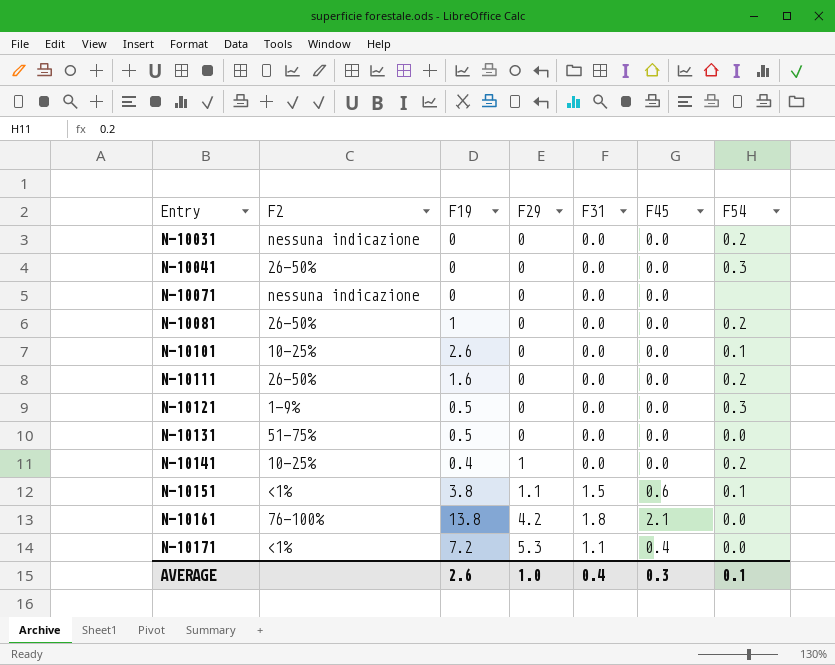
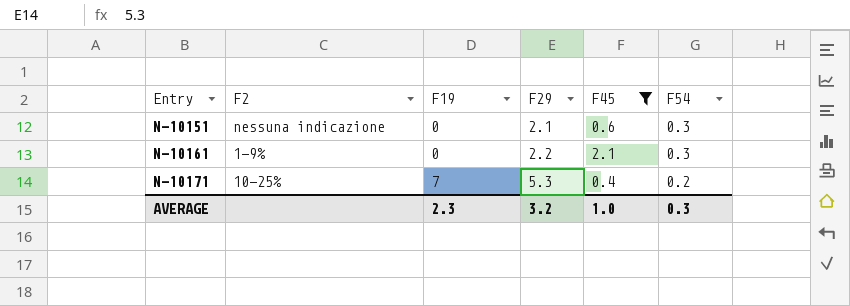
filter: none -> F45 != 0.0
column F31 | position: 5 -> none
N-10151 | F2: <1% -> nessuna indicazione
N-10151 | F19: 3.8 -> 0
N-10151 | F29: 1.1 -> 2.1
N-10151 | F54: 0.1 -> 0.3
N-10161 | F2: 76-100% -> 1-9%
N-10161 | F19: 13.8 -> 0
N-10161 | F29: 4.2 -> 2.2
N-10161 | F54: 0.0 -> 0.3
N-10171 | F2: <1% -> 10-25%
N-10171 | F19: 7.2 -> 7
N-10171 | F54: 0.0 -> 0.2
AVERAGE | F19: 2.6 -> 2.3
AVERAGE | F29: 1.0 -> 3.2
AVERAGE | F45: 0.3 -> 1.0
AVERAGE | F54: 0.1 -> 0.3

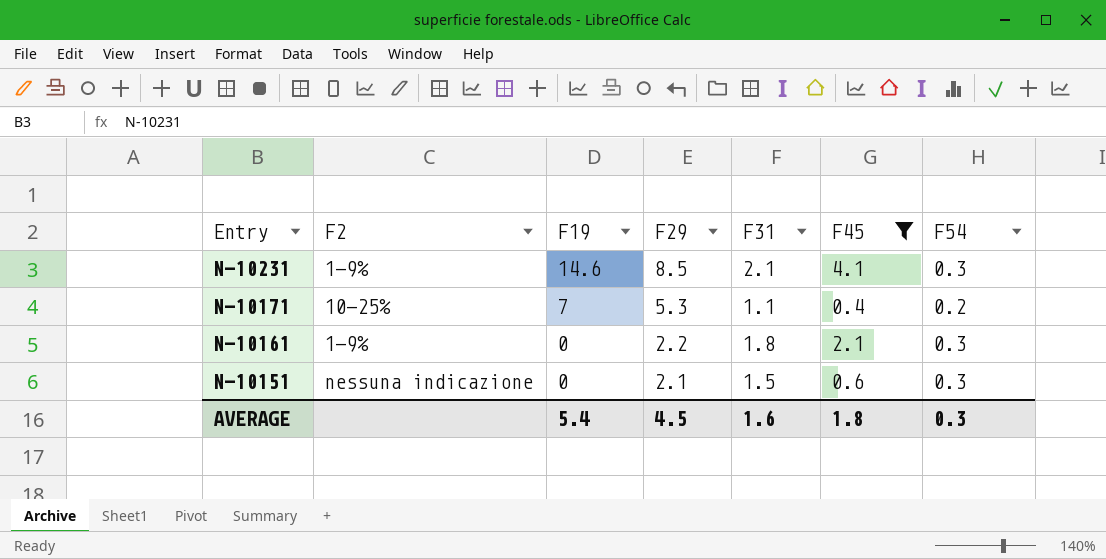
row order: Entry ascending -> Entry descending
column F31 | position: none -> 5
row N-10231: none -> 1-9% | 14.6 | 8.5 | 2.1 | 4.1 | 0.3
AVERAGE | F19: 2.3 -> 5.4
AVERAGE | F29: 3.2 -> 4.5
AVERAGE | F45: 1.0 -> 1.8

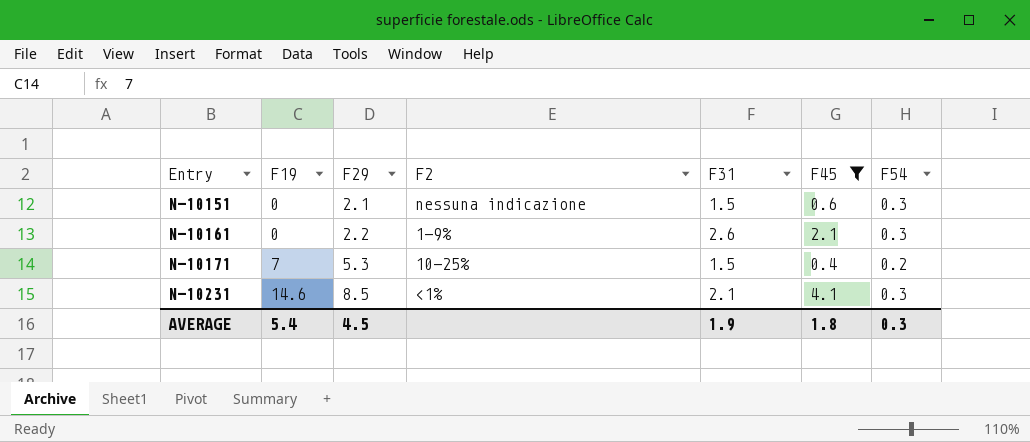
row order: Entry descending -> Entry ascending
column F2 | position: 2 -> 4
N-10161 | F31: 1.8 -> 2.6
N-10171 | F31: 1.1 -> 1.5
N-10231 | F2: 1-9% -> <1%
AVERAGE | F31: 1.6 -> 1.9

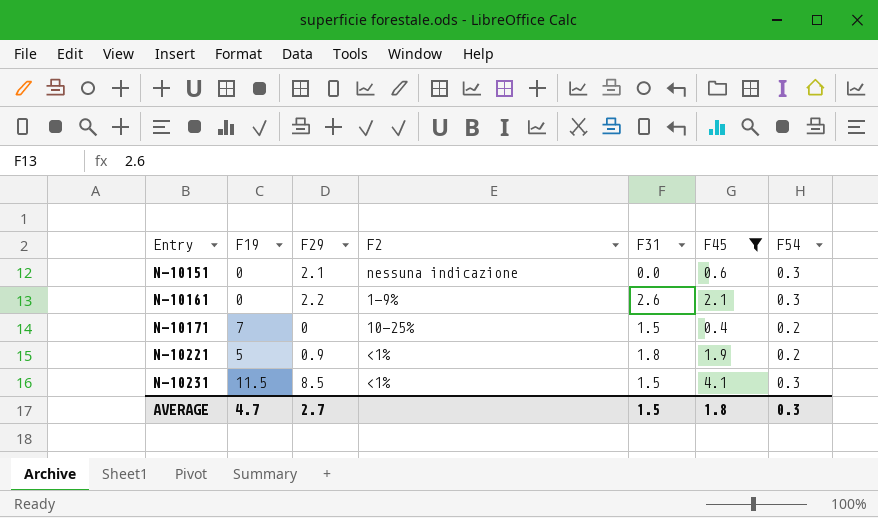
N-10151 | F31: 1.5 -> 0.0
N-10171 | F29: 5.3 -> 0
row N-10221: none -> 5 | 0.9 | <1% | 1.8 | 1.9 | 0.2
N-10231 | F19: 14.6 -> 11.5
N-10231 | F31: 2.1 -> 1.5
AVERAGE | F19: 5.4 -> 4.7
AVERAGE | F29: 4.5 -> 2.7
AVERAGE | F31: 1.9 -> 1.5

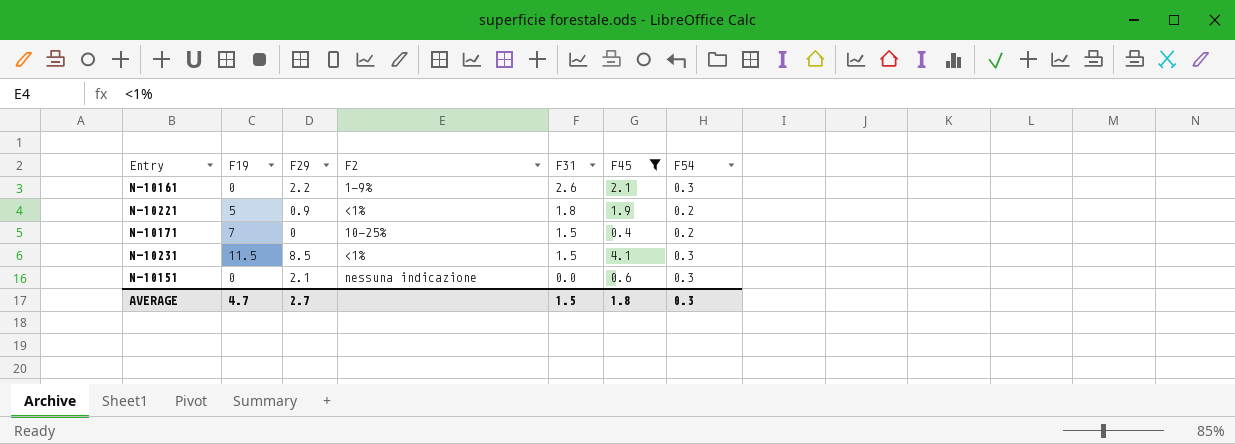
row order: Entry ascending -> F31 descending

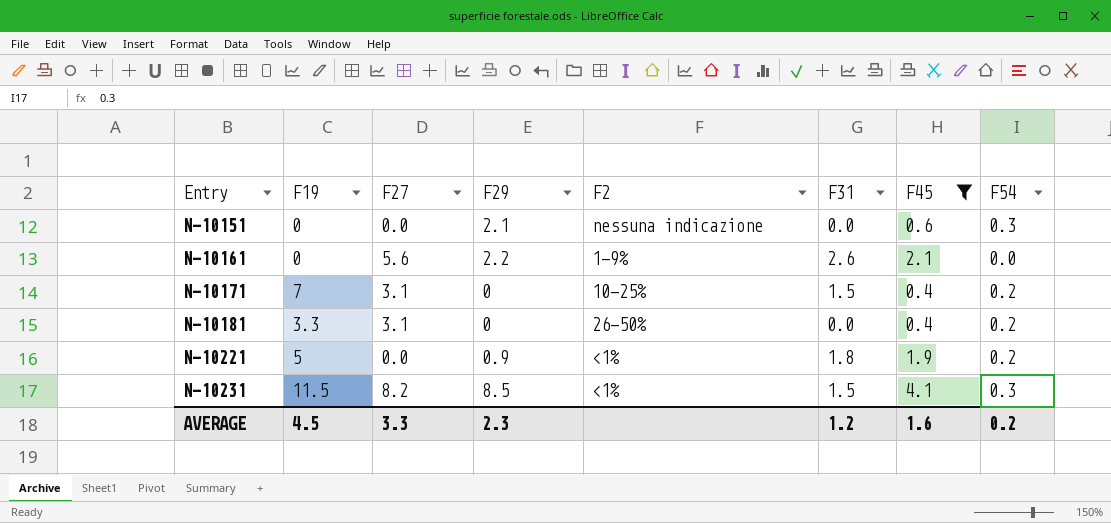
row order: F31 descending -> Entry ascending
column F27 | position: none -> 3
N-10161 | F54: 0.3 -> 0.0
row N-10181: none -> 3.3 | 3.1 | 0 | 26-50% | 0.0 | 0.4 | 0.2
AVERAGE | F19: 4.7 -> 4.5
AVERAGE | F29: 2.7 -> 2.3
AVERAGE | F31: 1.5 -> 1.2
AVERAGE | F45: 1.8 -> 1.6
AVERAGE | F54: 0.3 -> 0.2

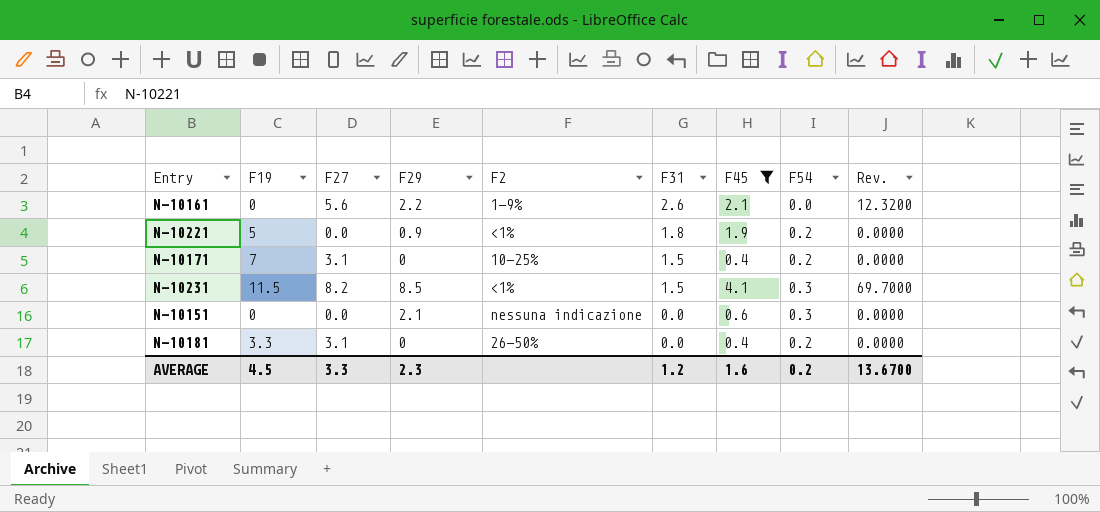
row order: Entry ascending -> F31 descending
column Rev. | formula: none -> [F27] * [F29]

